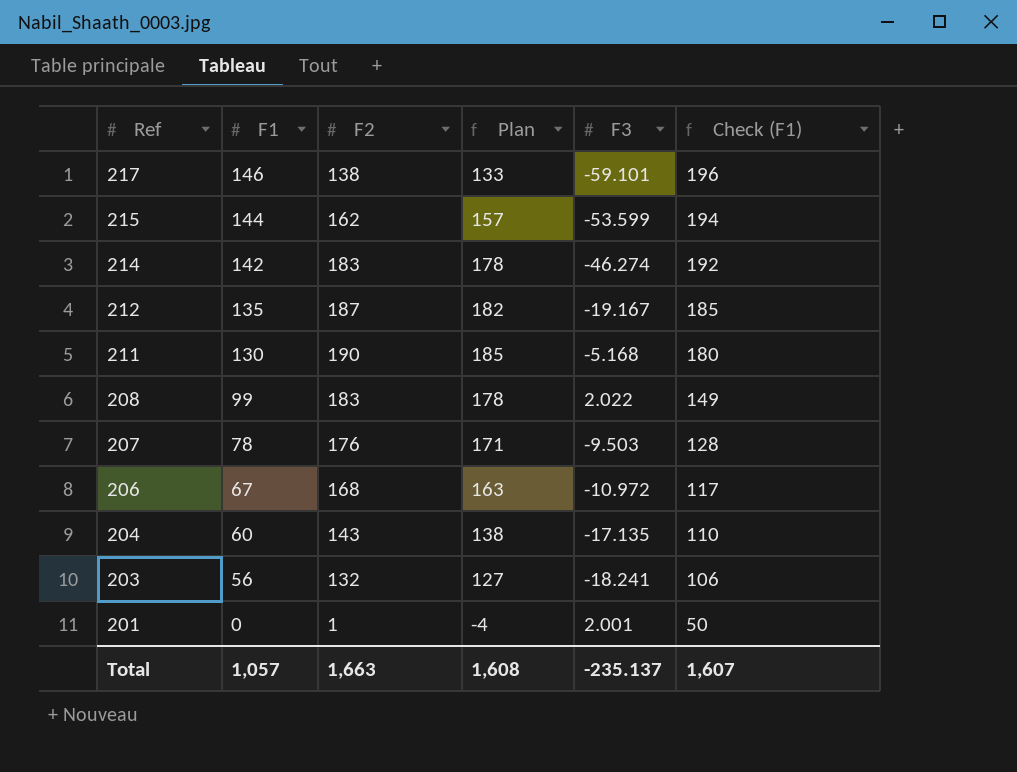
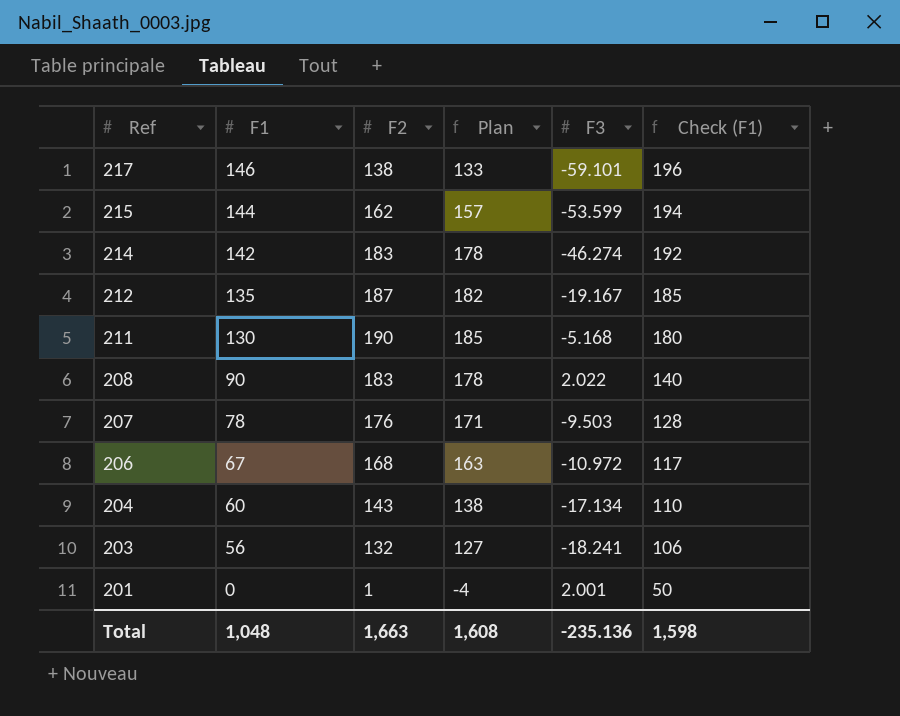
208 | F1: 99 -> 90
208 | Check (F1): 149 -> 140
204 | F3: -17.135 -> -17.134
Total | F1: 1,057 -> 1,048
Total | F3: -235.137 -> -235.136
Total | Check (F1): 1,607 -> 1,598

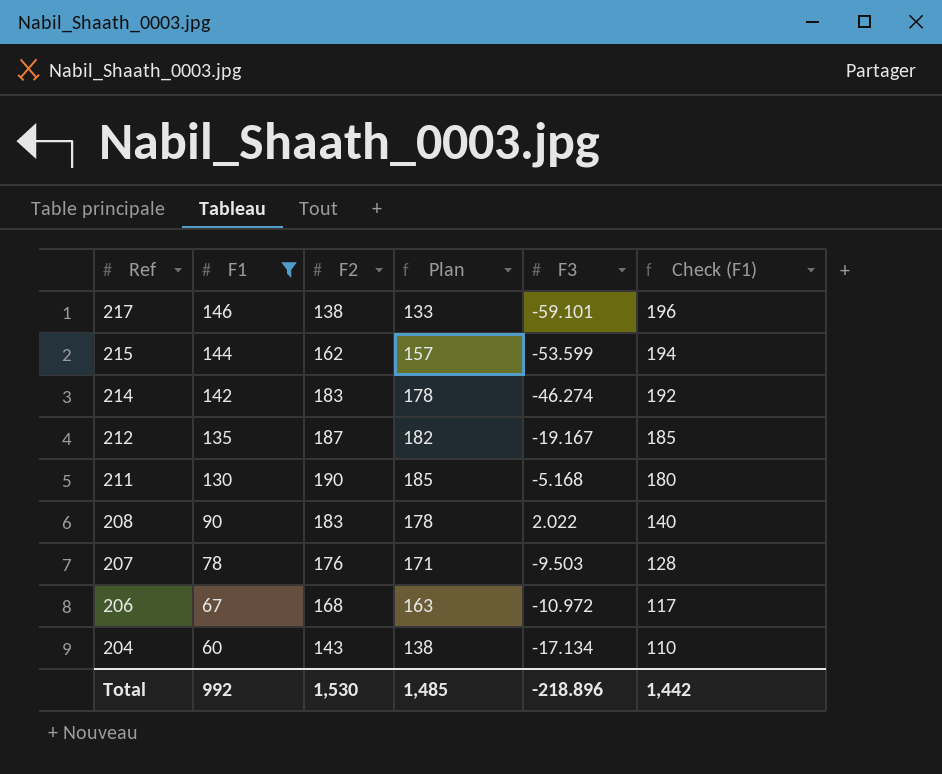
filter: none -> F1 >= 60
Total | F1: 1,048 -> 992
Total | F2: 1,663 -> 1,530
Total | Plan: 1,608 -> 1,485
Total | F3: -235.136 -> -218.896
Total | Check (F1): 1,598 -> 1,442

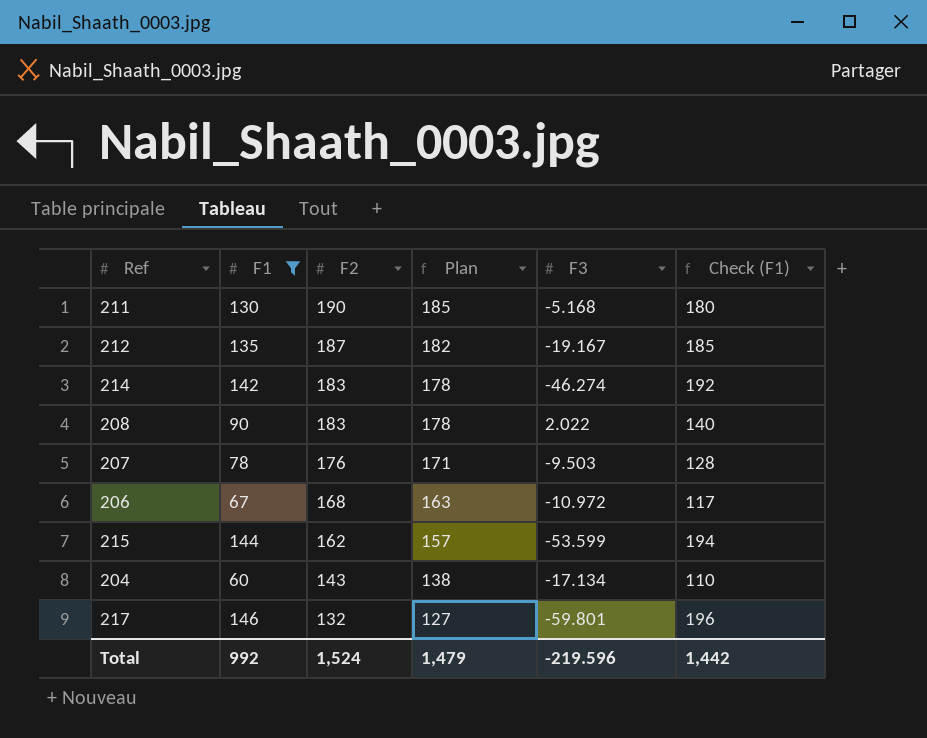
row order: Ref descending -> F2 descending
217 | F2: 138 -> 132
217 | Plan: 133 -> 127
217 | F3: -59.101 -> -59.801
Total | F2: 1,530 -> 1,524
Total | Plan: 1,485 -> 1,479
Total | F3: -218.896 -> -219.596

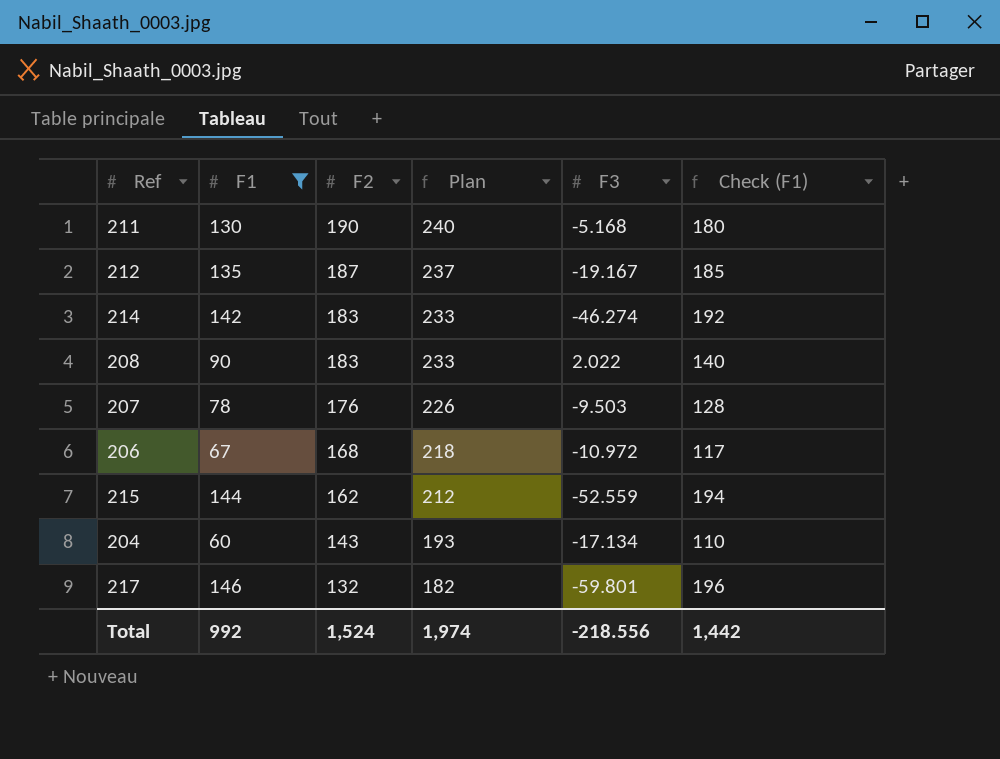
column Plan | formula: [F2] - 5 -> [F2] + 50
215 | F3: -53.599 -> -52.559
Total | Plan: 1,479 -> 1,974
Total | F3: -219.596 -> -218.556

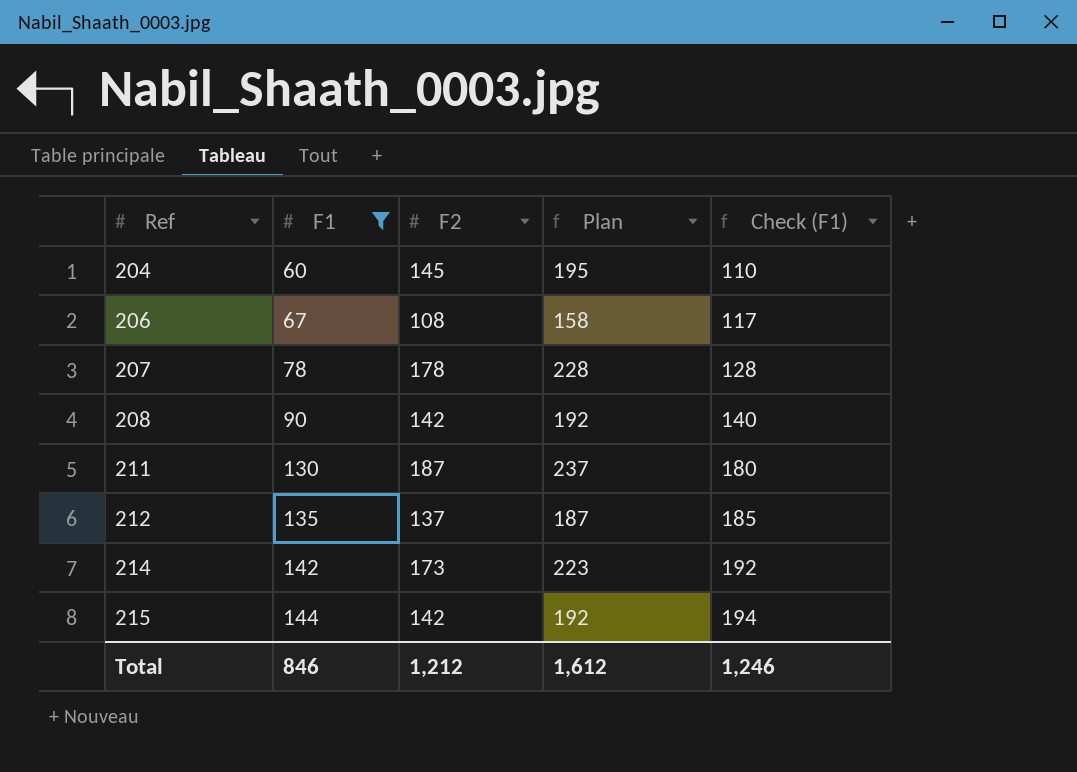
row order: F2 descending -> Ref ascending
column F3 | position: 5 -> none
row 217: 146 | 132 | 182 | -59.801 | 196 -> none
204 | F2: 143 -> 145
204 | Plan: 193 -> 195
206 | F2: 168 -> 108
206 | Plan: 218 -> 158
207 | F2: 176 -> 178
207 | Plan: 226 -> 228
208 | F2: 183 -> 142
208 | Plan: 233 -> 192
211 | F2: 190 -> 187
211 | Plan: 240 -> 237
212 | F2: 187 -> 137
212 | Plan: 237 -> 187
214 | F2: 183 -> 173
214 | Plan: 233 -> 223
215 | F2: 162 -> 142
215 | Plan: 212 -> 192
Total | F1: 992 -> 846
Total | F2: 1,524 -> 1,212
Total | Plan: 1,974 -> 1,612
Total | Check (F1): 1,442 -> 1,246

